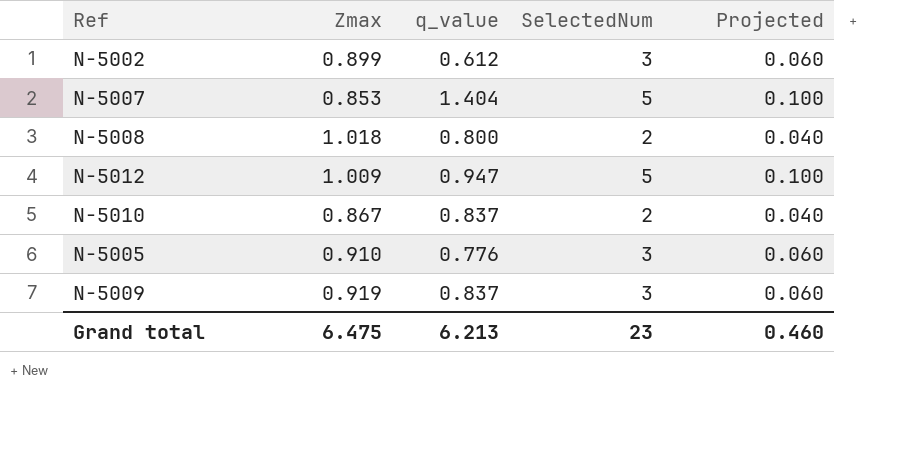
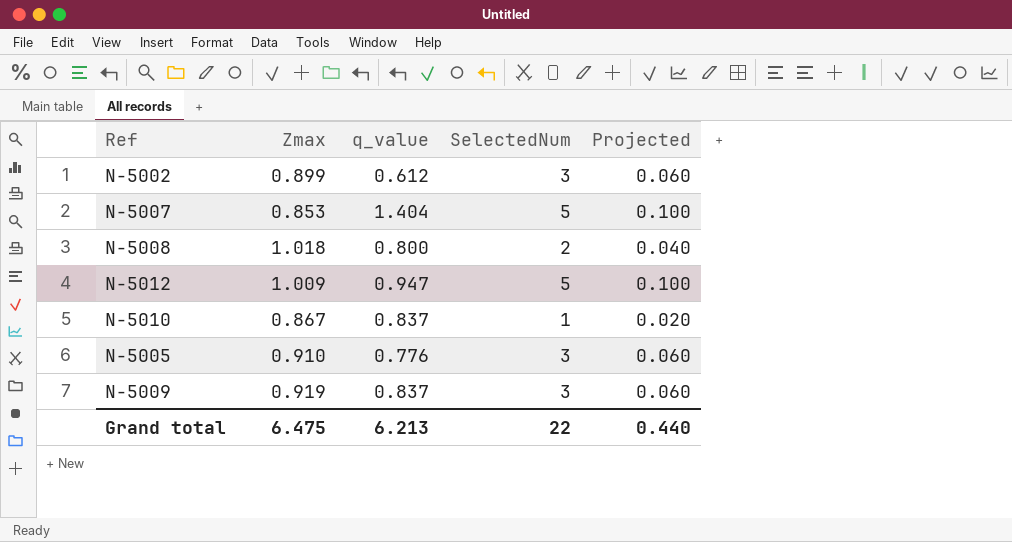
N-5010 | SelectedNum: 2 -> 1
N-5010 | Projected: 0.040 -> 0.020
Grand total | SelectedNum: 23 -> 22
Grand total | Projected: 0.460 -> 0.440

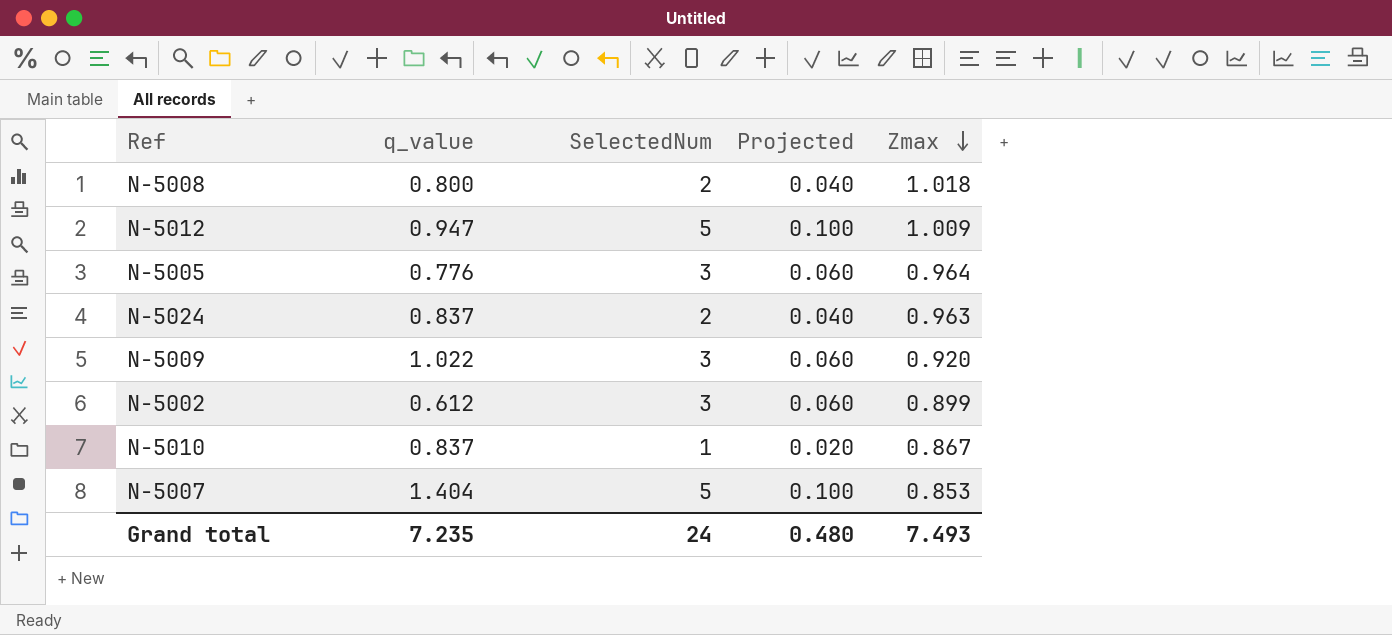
row order: none -> Zmax descending
column Zmax | position: 2 -> 5
N-5005 | Zmax: 0.910 -> 0.964
row N-5024: none -> 0.837 | 2 | 0.040 | 0.963
N-5009 | q_value: 0.837 -> 1.022
N-5009 | Zmax: 0.919 -> 0.920
Grand total | q_value: 6.213 -> 7.235
Grand total | SelectedNum: 22 -> 24
Grand total | Projected: 0.440 -> 0.480
Grand total | Zmax: 6.475 -> 7.493

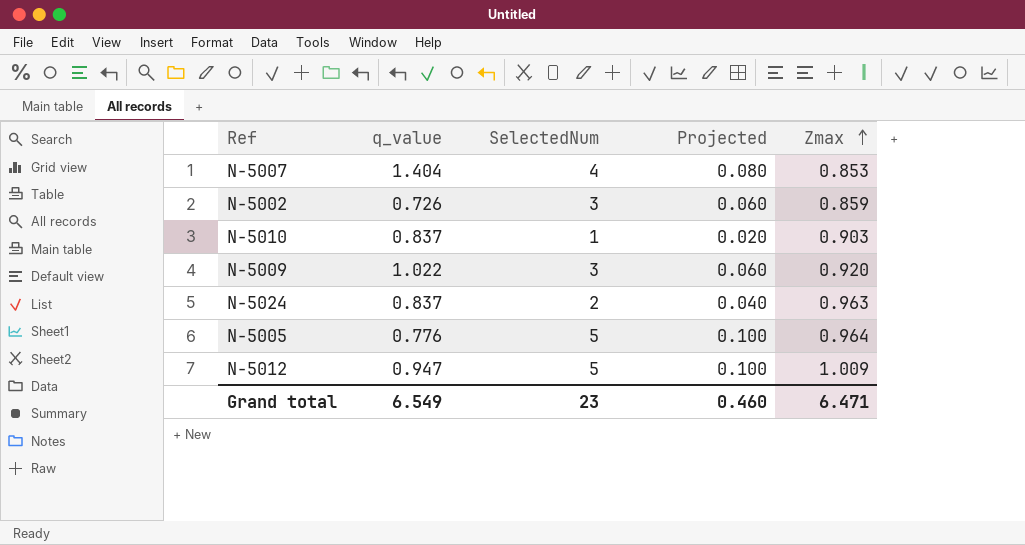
row order: Zmax descending -> Zmax ascending
row N-5008: 0.800 | 2 | 0.040 | 1.018 -> none
N-5007 | SelectedNum: 5 -> 4
N-5007 | Projected: 0.100 -> 0.080
N-5002 | q_value: 0.612 -> 0.726
N-5002 | Zmax: 0.899 -> 0.859
N-5010 | Zmax: 0.867 -> 0.903
N-5005 | SelectedNum: 3 -> 5
N-5005 | Projected: 0.060 -> 0.100
Grand total | q_value: 7.235 -> 6.549
Grand total | SelectedNum: 24 -> 23
Grand total | Projected: 0.480 -> 0.460
Grand total | Zmax: 7.493 -> 6.471

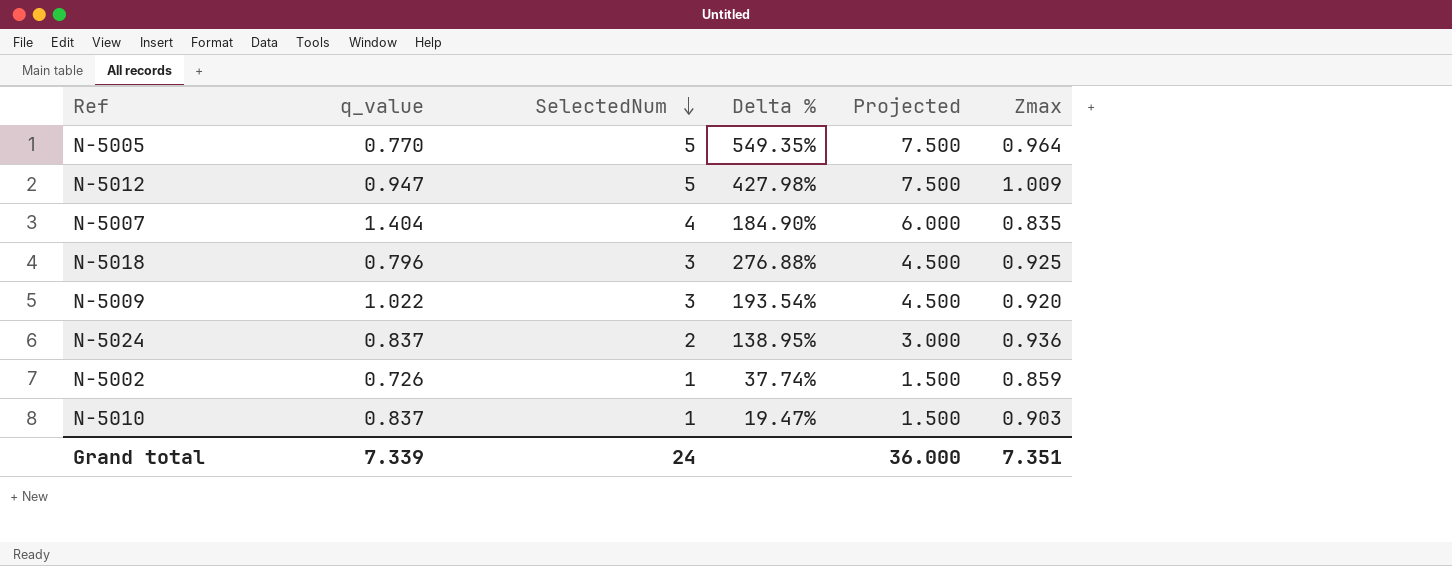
row order: Zmax ascending -> SelectedNum descending
column Delta % | formula: none -> ([SelectedNum] - [q_value]) / [q_value]
column Projected | formula: [SelectedNum] * 0.02 -> [SelectedNum] * 1.5
N-5005 | q_value: 0.776 -> 0.770
N-5007 | Zmax: 0.853 -> 0.835
row N-5018: none -> 0.796 | 3 | 276.88% | 4.500 | 0.925
N-5024 | Zmax: 0.963 -> 0.936
N-5002 | SelectedNum: 3 -> 1
Grand total | q_value: 6.549 -> 7.339
Grand total | SelectedNum: 23 -> 24
Grand total | Projected: 0.460 -> 36.000
Grand total | Zmax: 6.471 -> 7.351

